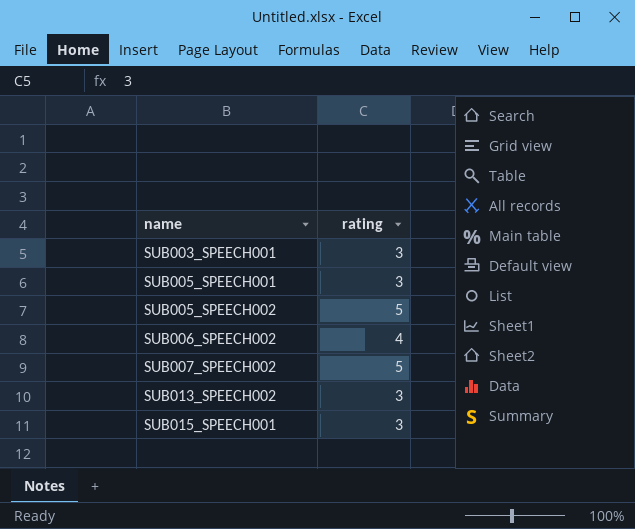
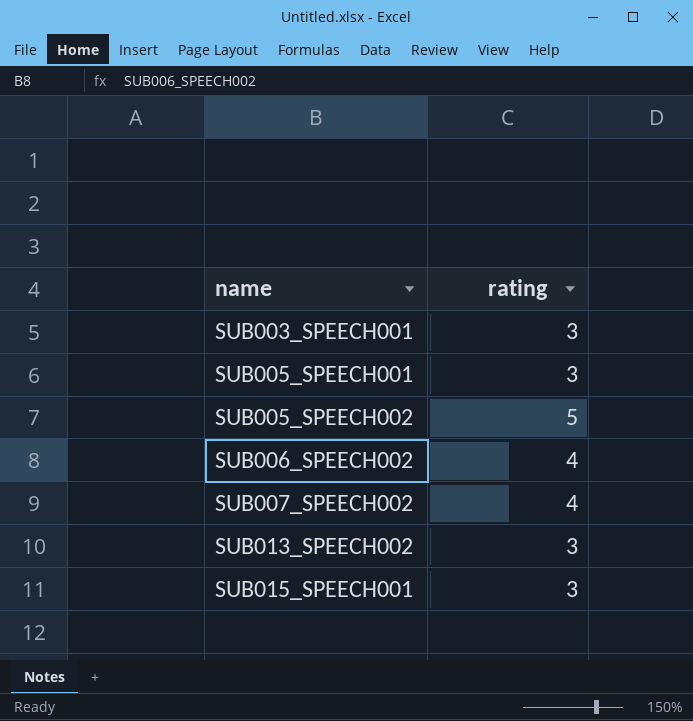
SUB007_SPEECH002 | rating: 5 -> 4

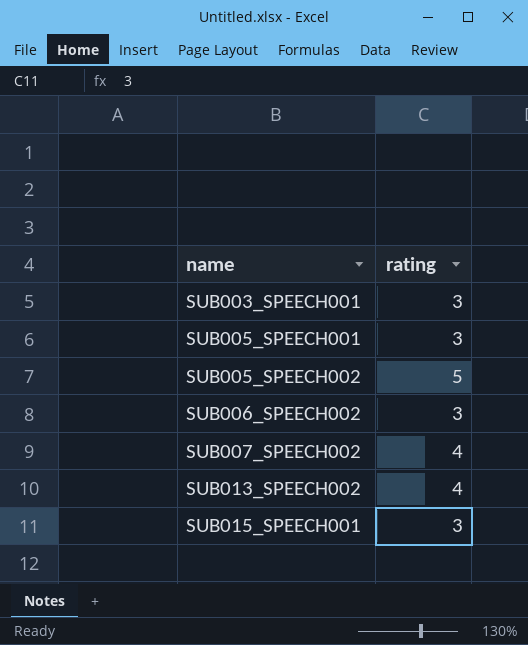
SUB006_SPEECH002 | rating: 4 -> 3
SUB013_SPEECH002 | rating: 3 -> 4

